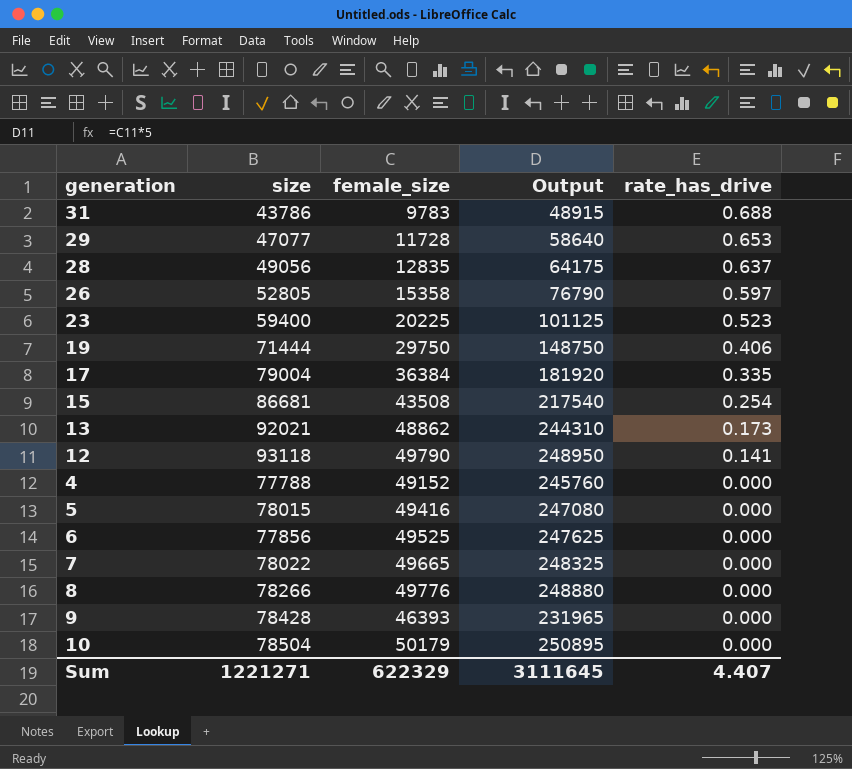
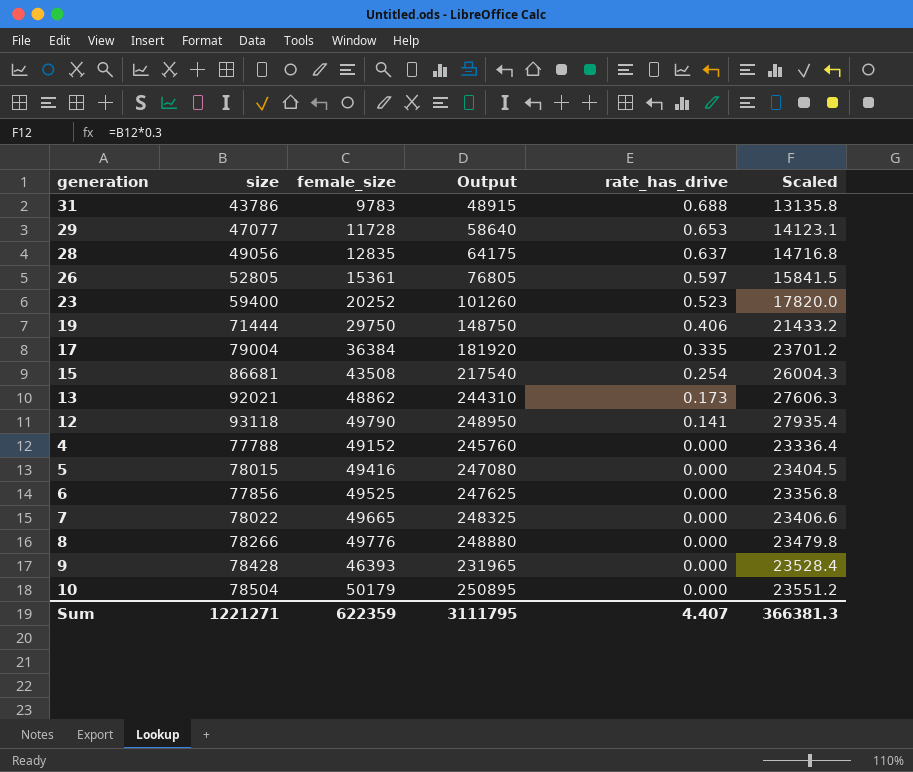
column Scaled | formula: none -> [size] * 0.3
26 | female_size: 15358 -> 15361
26 | Output: 76790 -> 76805
23 | female_size: 20225 -> 20252
23 | Output: 101125 -> 101260
Sum | female_size: 622329 -> 622359
Sum | Output: 3111645 -> 3111795

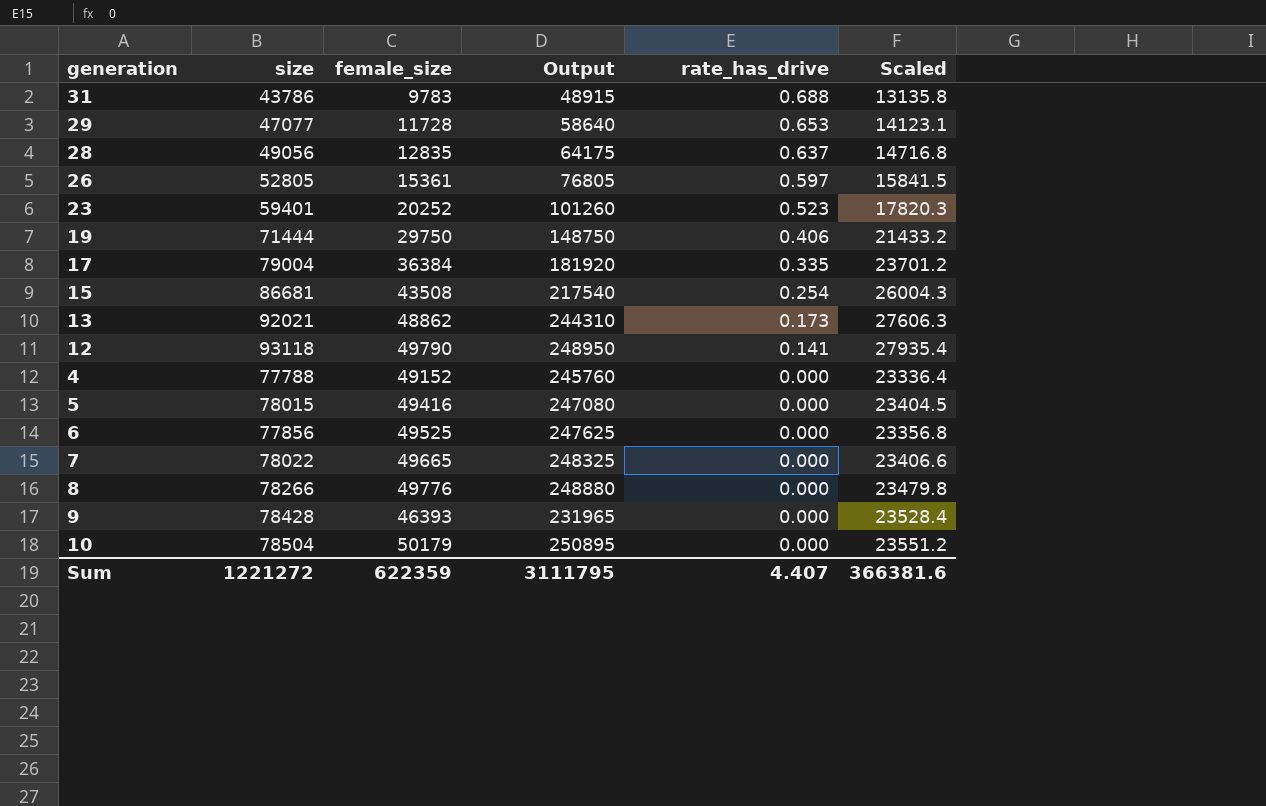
23 | size: 59400 -> 59401
23 | Scaled: 17820.0 -> 17820.3
Sum | size: 1221271 -> 1221272
Sum | Scaled: 366381.3 -> 366381.6

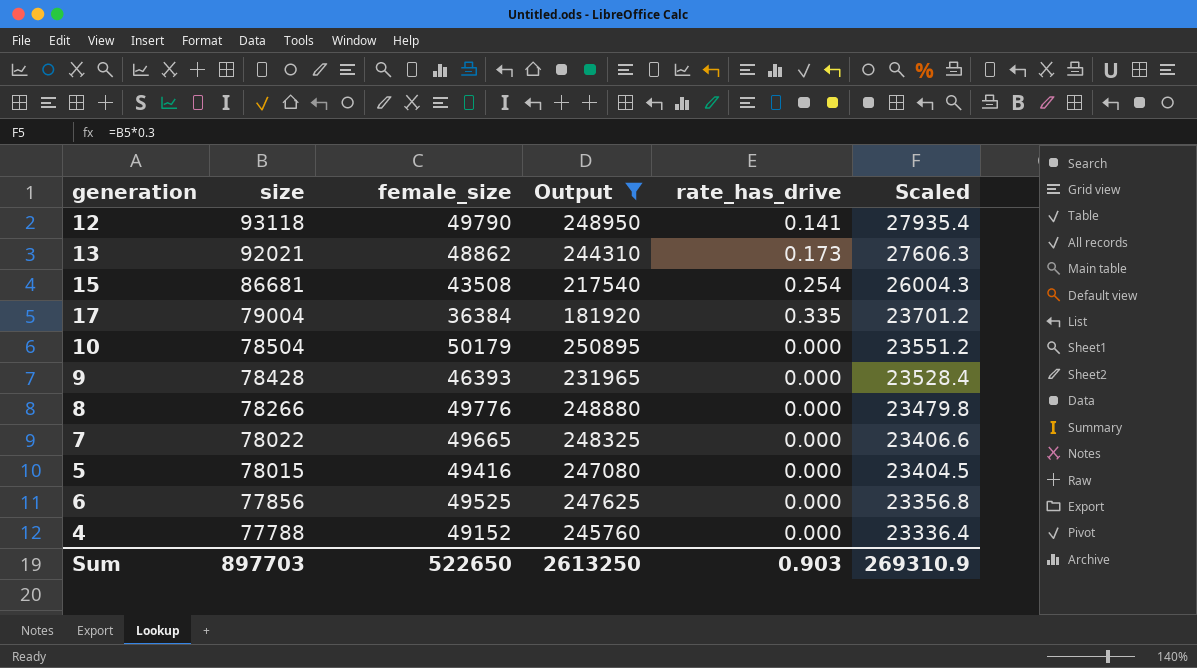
filter: none -> Output >= 181920
row order: rate_has_drive descending -> size descending
Sum | size: 1221272 -> 897703
Sum | female_size: 622359 -> 522650
Sum | Output: 3111795 -> 2613250
Sum | rate_has_drive: 4.407 -> 0.903
Sum | Scaled: 366381.6 -> 269310.9

